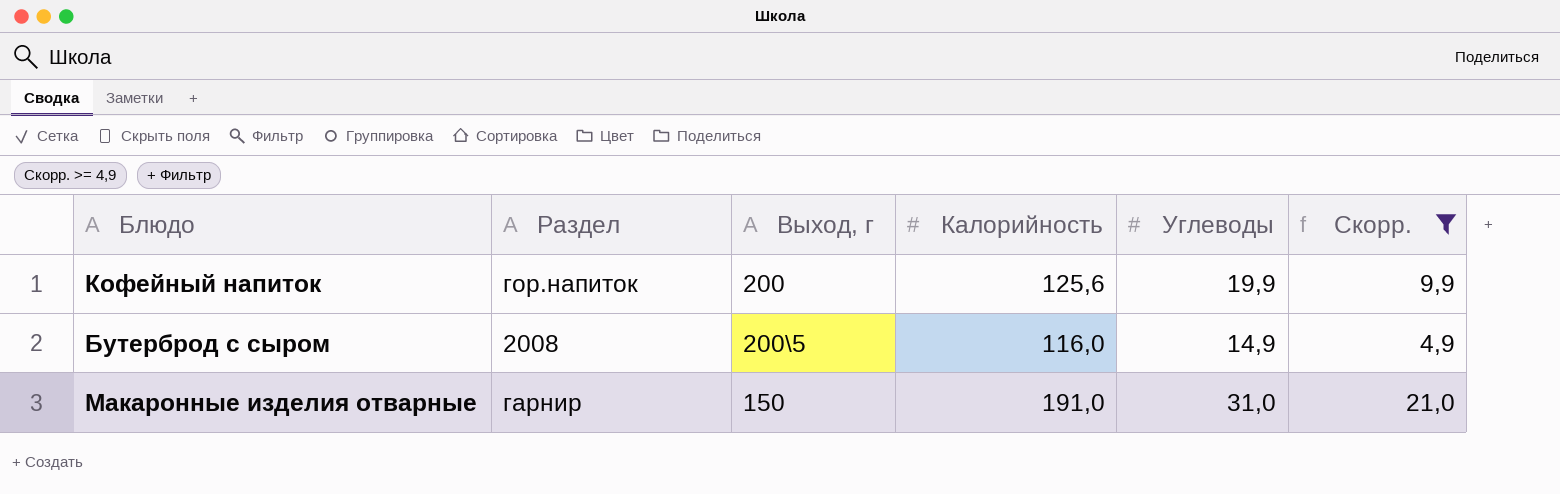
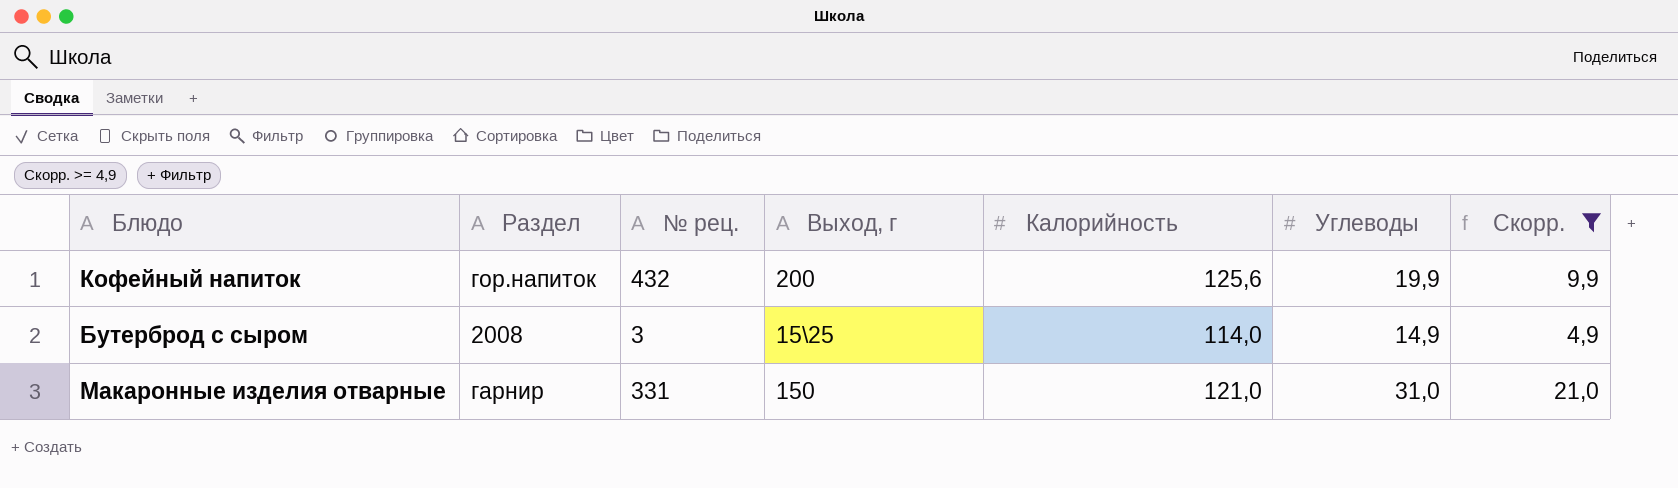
column № рец. | position: none -> 3
Бутерброд с сыром | Выход, г: 200\5 -> 15\25
Бутерброд с сыром | Калорийность: 116,0 -> 114,0
Макаронные изделия отварные | Калорийность: 191,0 -> 121,0

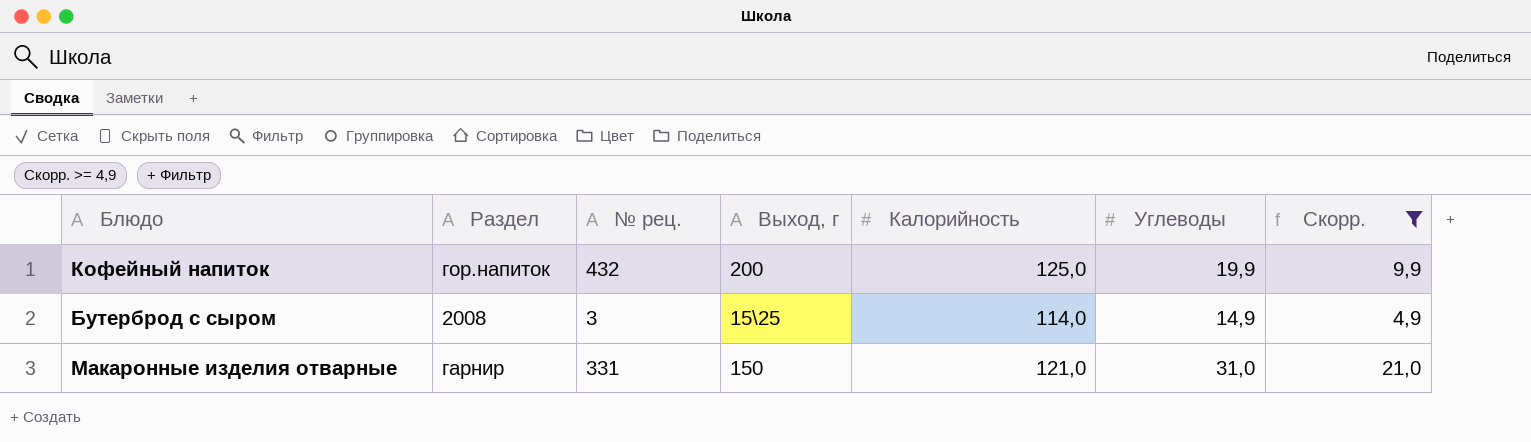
Кофейный напиток | Калорийность: 125,6 -> 125,0

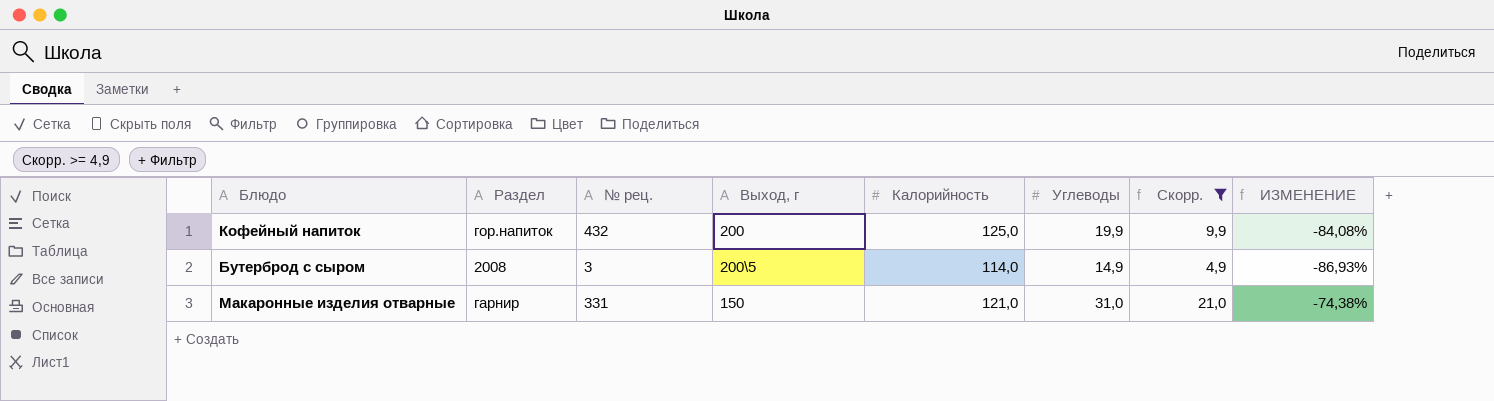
column ИЗМЕНЕНИЕ | formula: none -> ([Углеводы] - [Калорийность]) / [Калорийность]
Бутерброд с сыром | Выход, г: 15\25 -> 200\5

